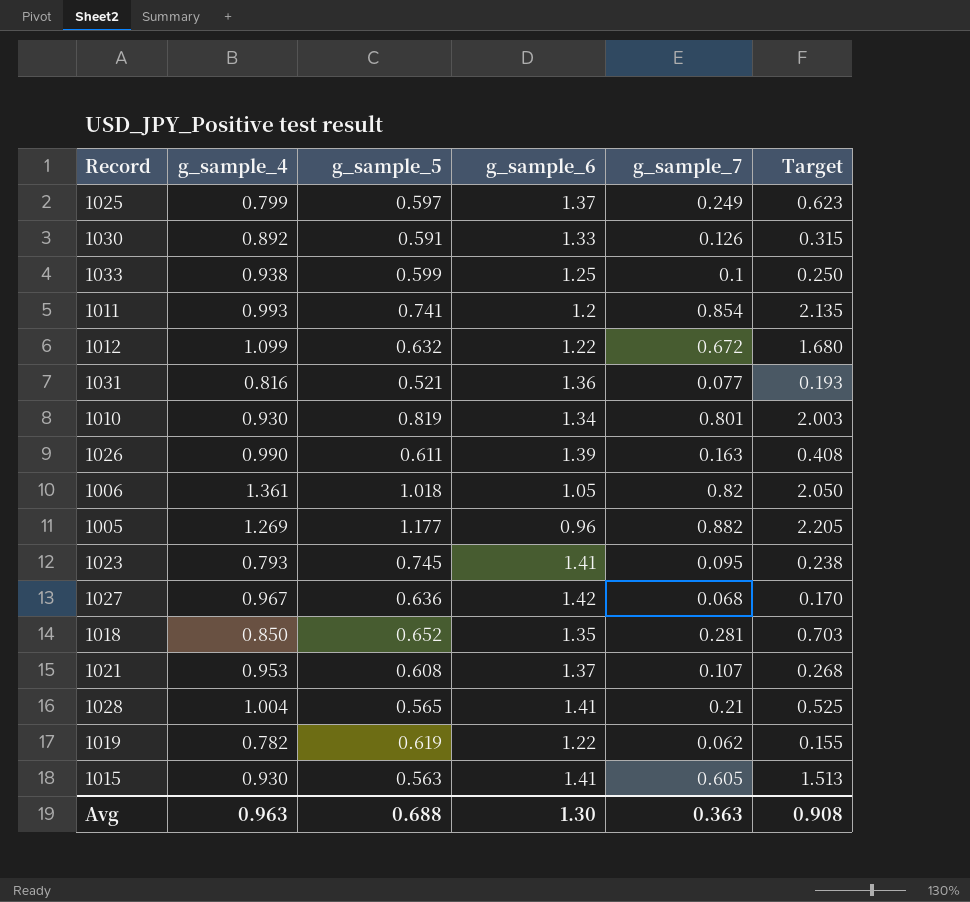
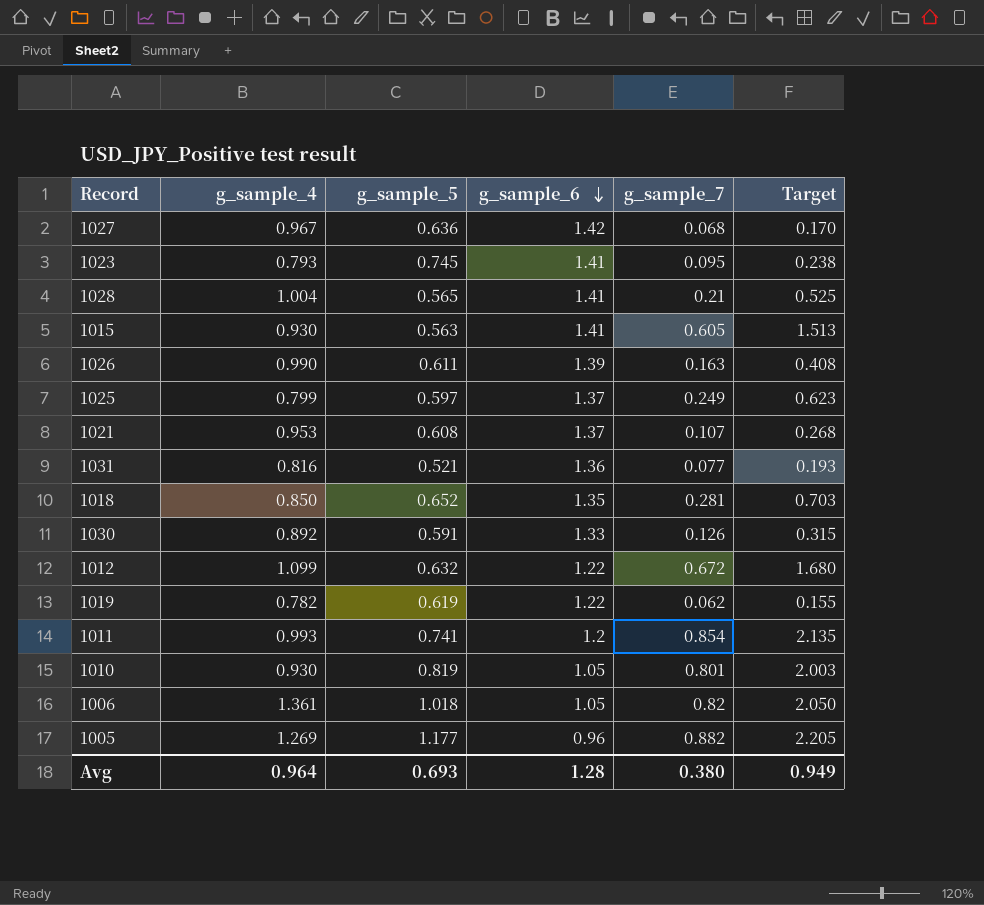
row order: none -> g_sample_6 descending
row 1033: 0.938 | 0.599 | 1.25 | 0.1 | 0.250 -> none
1010 | g_sample_6: 1.34 -> 1.05
Avg | g_sample_4: 0.963 -> 0.964
Avg | g_sample_5: 0.688 -> 0.693
Avg | g_sample_6: 1.30 -> 1.28
Avg | g_sample_7: 0.363 -> 0.380
Avg | Target: 0.908 -> 0.949

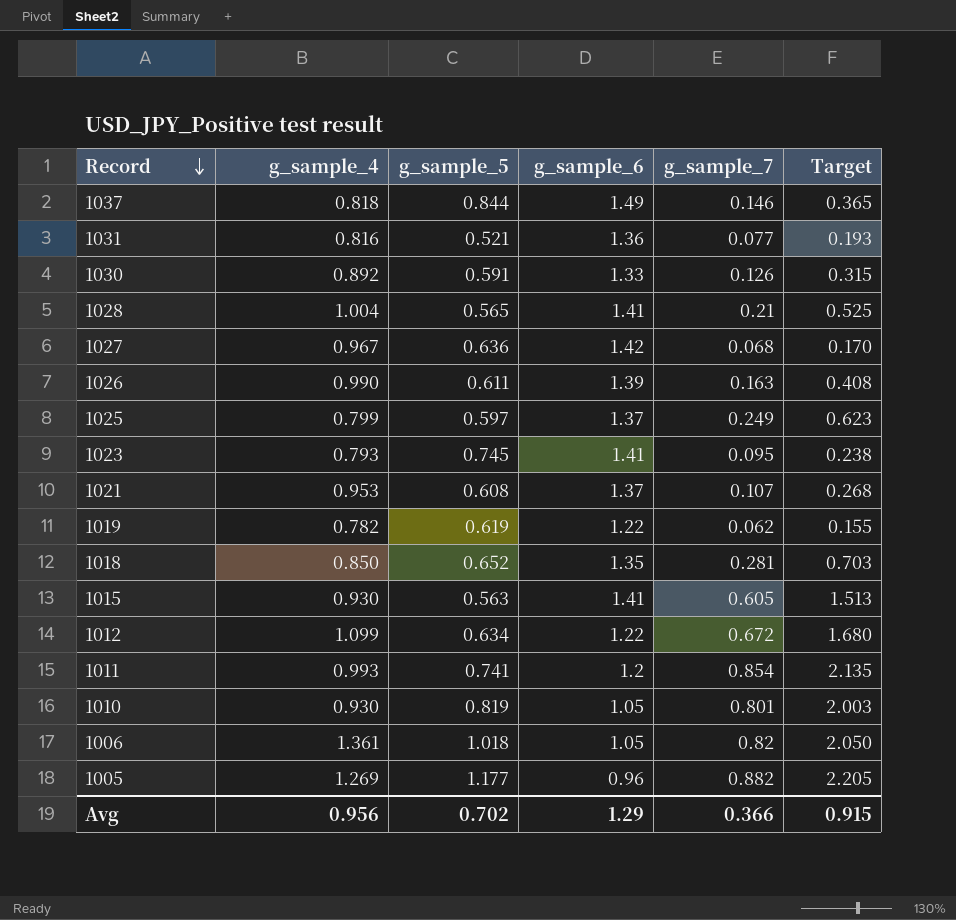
row order: g_sample_6 descending -> Record descending
row 1037: none -> 0.818 | 0.844 | 1.49 | 0.146 | 0.365
1012 | g_sample_5: 0.632 -> 0.634
Avg | g_sample_4: 0.964 -> 0.956
Avg | g_sample_5: 0.693 -> 0.702
Avg | g_sample_6: 1.28 -> 1.29
Avg | g_sample_7: 0.380 -> 0.366
Avg | Target: 0.949 -> 0.915

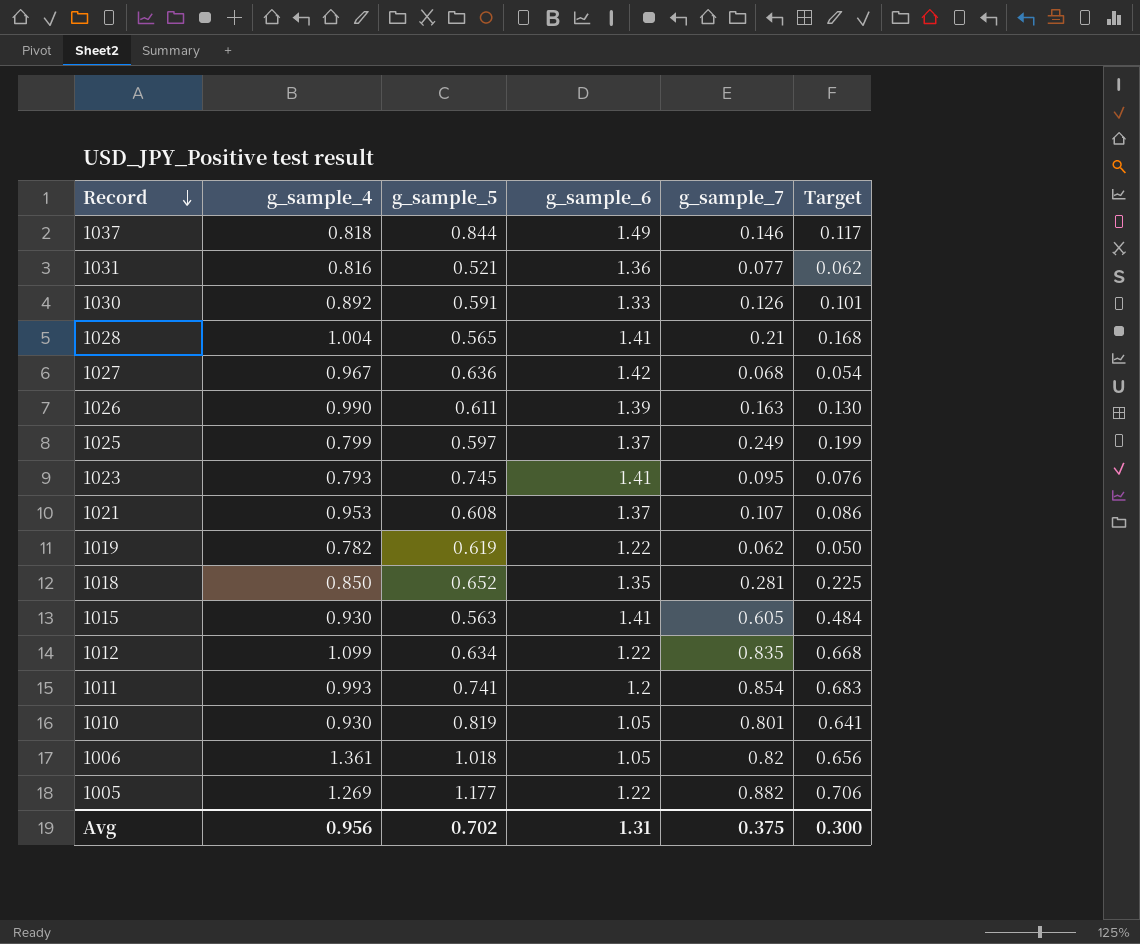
column Target | formula: [g_sample_7] * 2.5 -> [g_sample_7] * 0.8
1012 | g_sample_7: 0.672 -> 0.835
1005 | g_sample_6: 0.96 -> 1.22
Avg | g_sample_6: 1.29 -> 1.31
Avg | g_sample_7: 0.366 -> 0.375
Avg | Target: 0.915 -> 0.300

